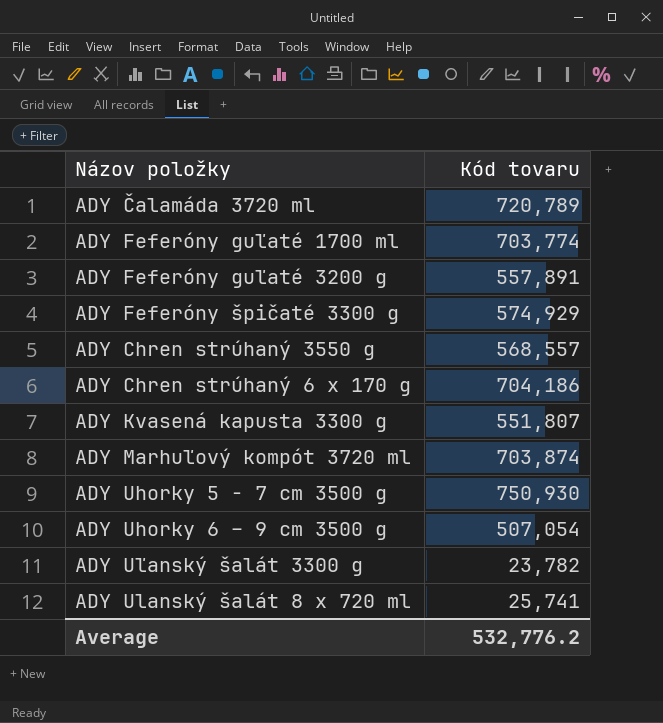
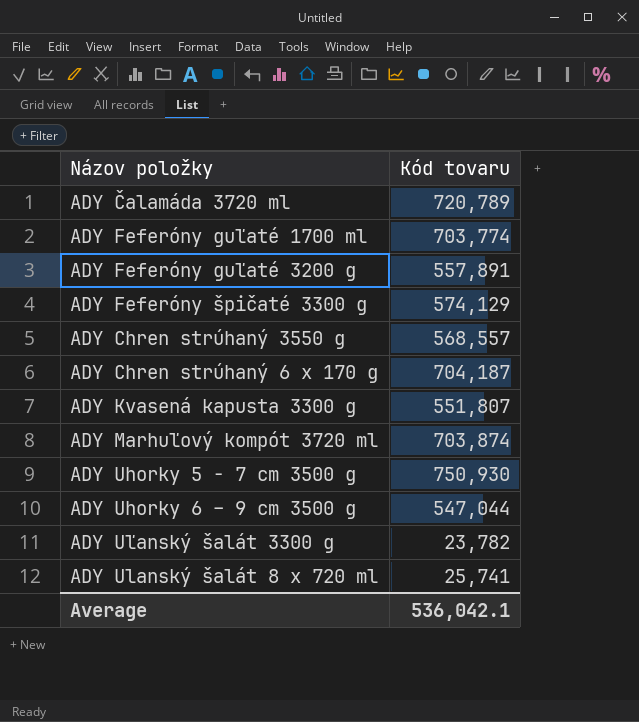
ADY Feferóny špičaté 3300 g | Kód tovaru: 574,929 -> 574,129
ADY Chren strúhaný 6 x 170 g | Kód tovaru: 704,186 -> 704,187
ADY Uhorky 6 – 9 cm 3500 g | Kód tovaru: 507,054 -> 547,044
Average | Kód tovaru: 532,776.2 -> 536,042.1

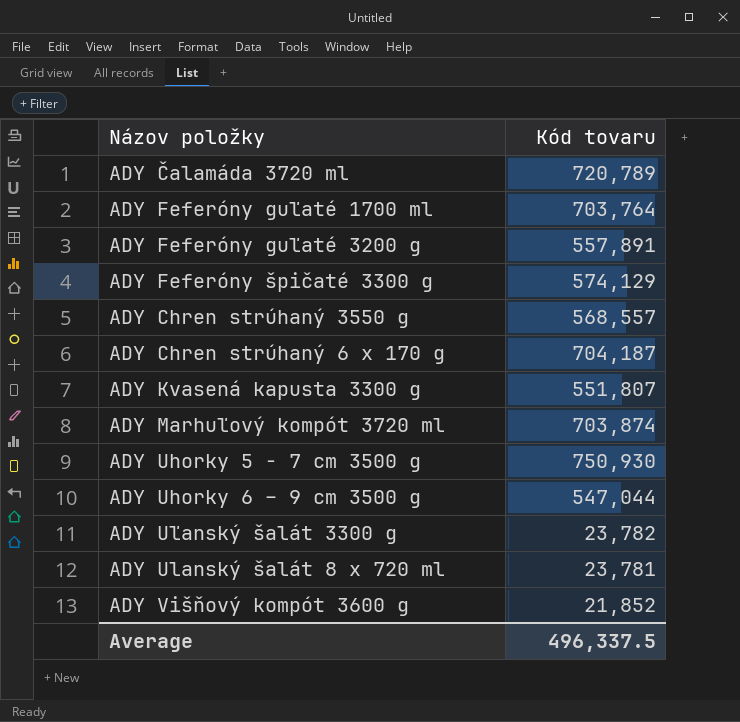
ADY Feferóny guľaté 1700 ml | Kód tovaru: 703,774 -> 703,764
ADY Ulanský šalát 8 x 720 ml | Kód tovaru: 25,741 -> 23,781
row ADY Višňový kompót 3600 g: none -> 21,852
Average | Kód tovaru: 536,042.1 -> 496,337.5

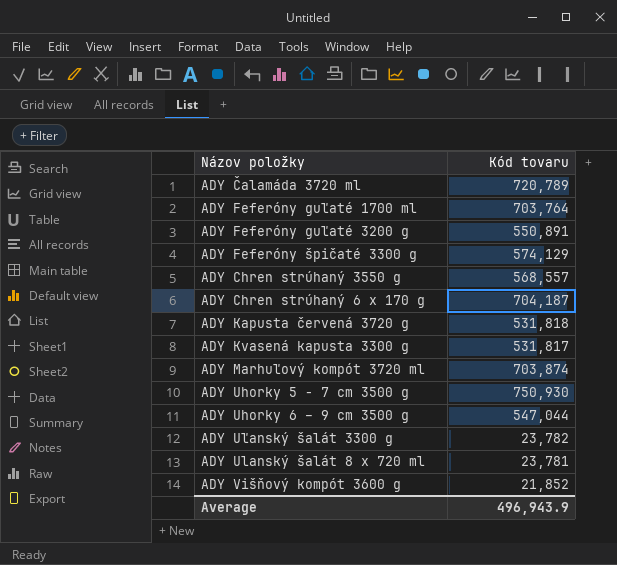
ADY Feferóny guľaté 3200 g | Kód tovaru: 557,891 -> 550,891
row ADY Kapusta červená 3720 g: none -> 531,818
ADY Kvasená kapusta 3300 g | Kód tovaru: 551,807 -> 531,817
Average | Kód tovaru: 496,337.5 -> 496,943.9

